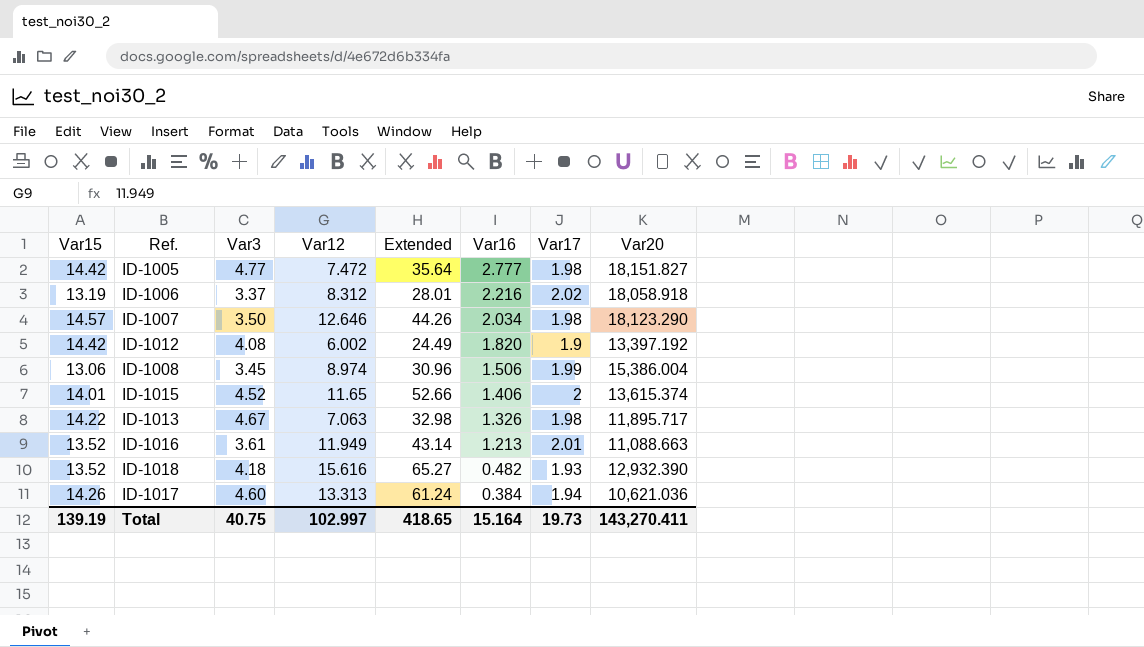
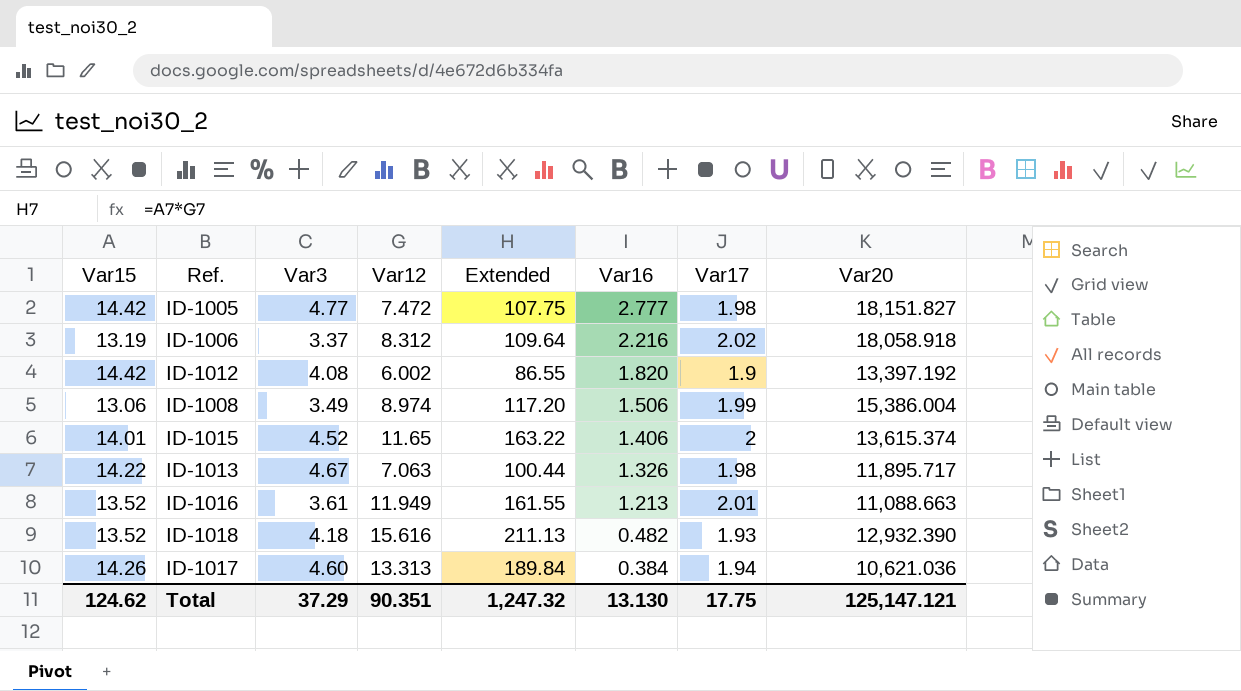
column Extended | formula: [Var3] * [Var12] -> [Var15] * [Var12]
row ID-1007: 14.57 | 3.50 | 12.646 | 44.26 | 2.034 | 1.98 | 18,123.290 -> none
ID-1008 | Var3: 3.45 -> 3.49
Total | Var15: 139.19 -> 124.62
Total | Var3: 40.75 -> 37.29
Total | Var12: 102.997 -> 90.351
Total | Extended: 418.65 -> 1,247.32
Total | Var16: 15.164 -> 13.130
Total | Var17: 19.73 -> 17.75
Total | Var20: 143,270.411 -> 125,147.121

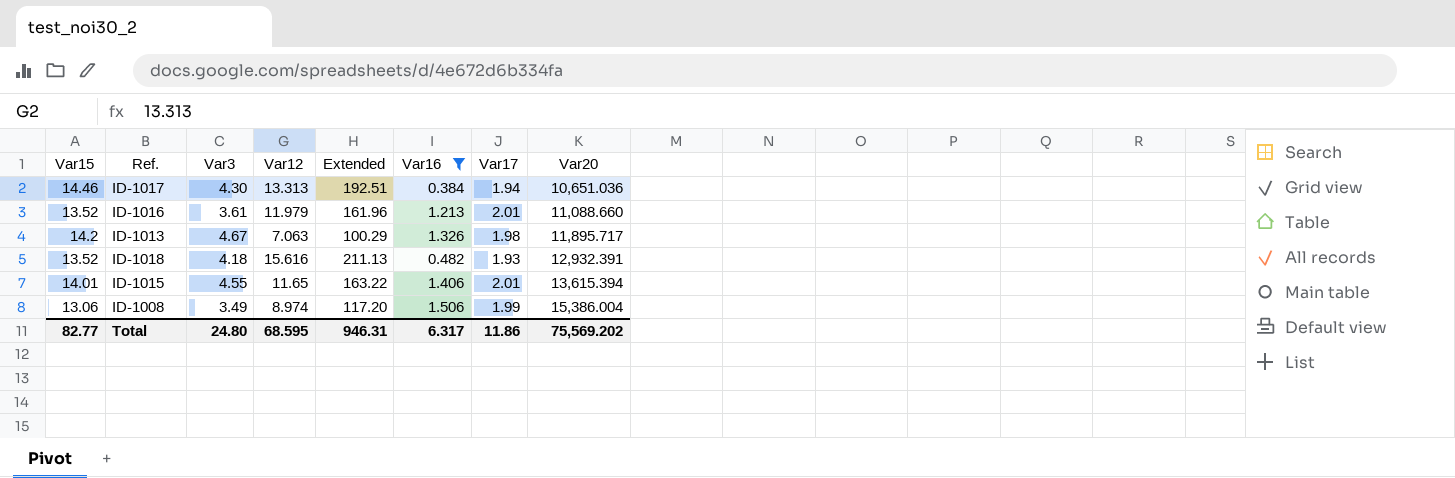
filter: none -> Var16 <= 1.506
row order: Var16 descending -> Var20 ascending
ID-1017 | Var15: 14.26 -> 14.46
ID-1017 | Var3: 4.60 -> 4.30
ID-1017 | Extended: 189.84 -> 192.51
ID-1017 | Var20: 10,621.036 -> 10,651.036
ID-1016 | Var12: 11.949 -> 11.979
ID-1016 | Extended: 161.55 -> 161.96
ID-1016 | Var20: 11,088.663 -> 11,088.660
ID-1013 | Var15: 14.22 -> 14.2
ID-1013 | Extended: 100.44 -> 100.29
ID-1018 | Var20: 12,932.390 -> 12,932.391
ID-1015 | Var3: 4.52 -> 4.55
ID-1015 | Var17: 2 -> 2.01
ID-1015 | Var20: 13,615.374 -> 13,615.394
Total | Var15: 124.62 -> 82.77
Total | Var3: 37.29 -> 24.80
Total | Var12: 90.351 -> 68.595
Total | Extended: 1,247.32 -> 946.31
Total | Var16: 13.130 -> 6.317
Total | Var17: 17.75 -> 11.86
Total | Var20: 125,147.121 -> 75,569.202

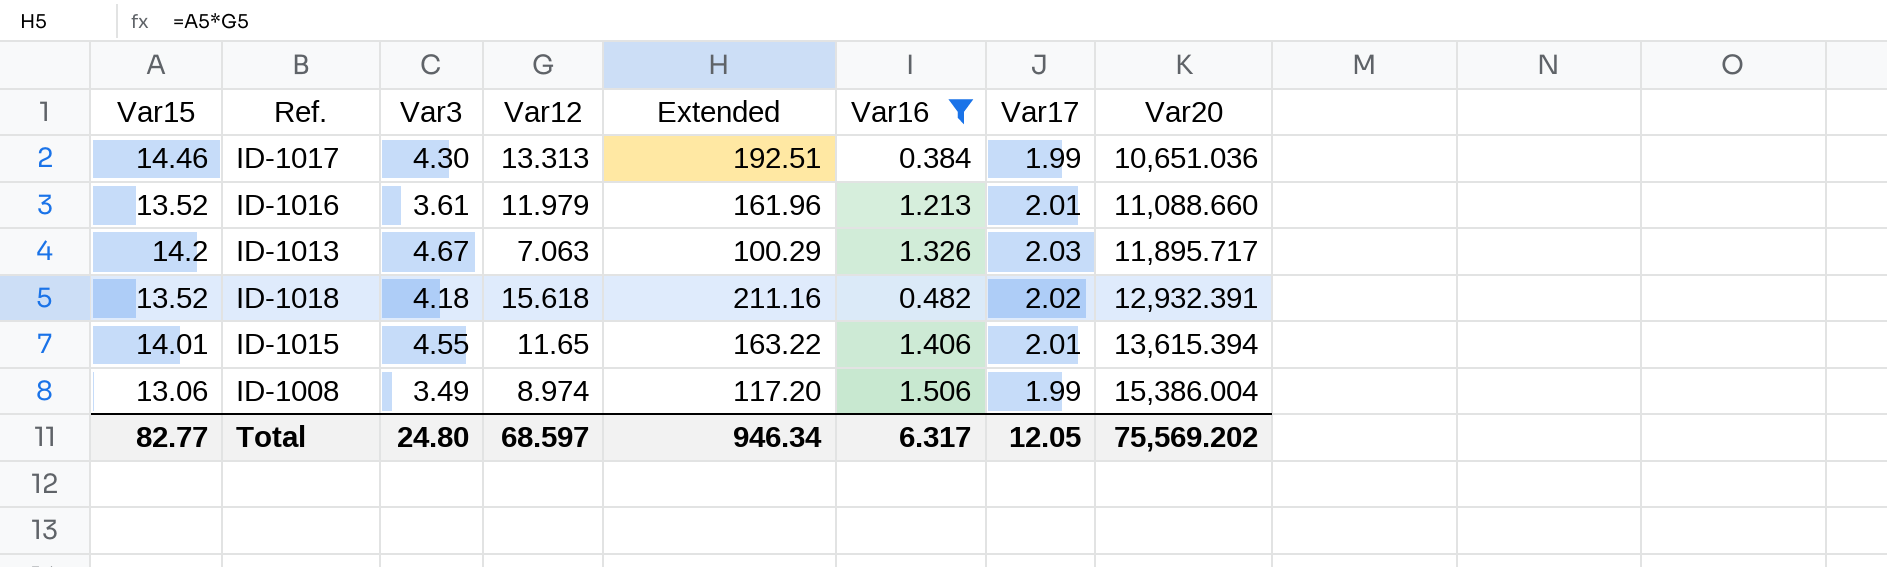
ID-1017 | Var17: 1.94 -> 1.99
ID-1013 | Var17: 1.98 -> 2.03
ID-1018 | Var12: 15.616 -> 15.618
ID-1018 | Extended: 211.13 -> 211.16
ID-1018 | Var17: 1.93 -> 2.02
Total | Var12: 68.595 -> 68.597
Total | Extended: 946.31 -> 946.34
Total | Var17: 11.86 -> 12.05

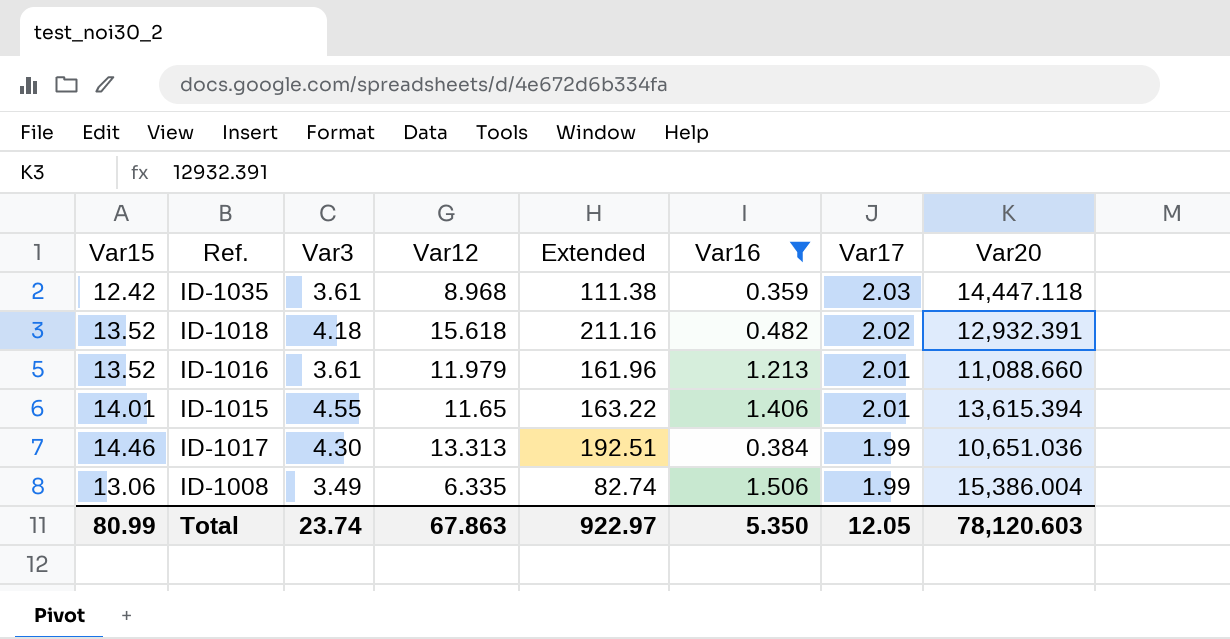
row order: Var20 ascending -> Var17 descending
row ID-1013: 14.2 | 4.67 | 7.063 | 100.29 | 1.326 | 2.03 | 11,895.717 -> none
row ID-1035: none -> 12.42 | 3.61 | 8.968 | 111.38 | 0.359 | 2.03 | 14,447.118
ID-1008 | Var12: 8.974 -> 6.335
ID-1008 | Extended: 117.20 -> 82.74
Total | Var15: 82.77 -> 80.99
Total | Var3: 24.80 -> 23.74
Total | Var12: 68.597 -> 67.863
Total | Extended: 946.34 -> 922.97
Total | Var16: 6.317 -> 5.350
Total | Var20: 75,569.202 -> 78,120.603

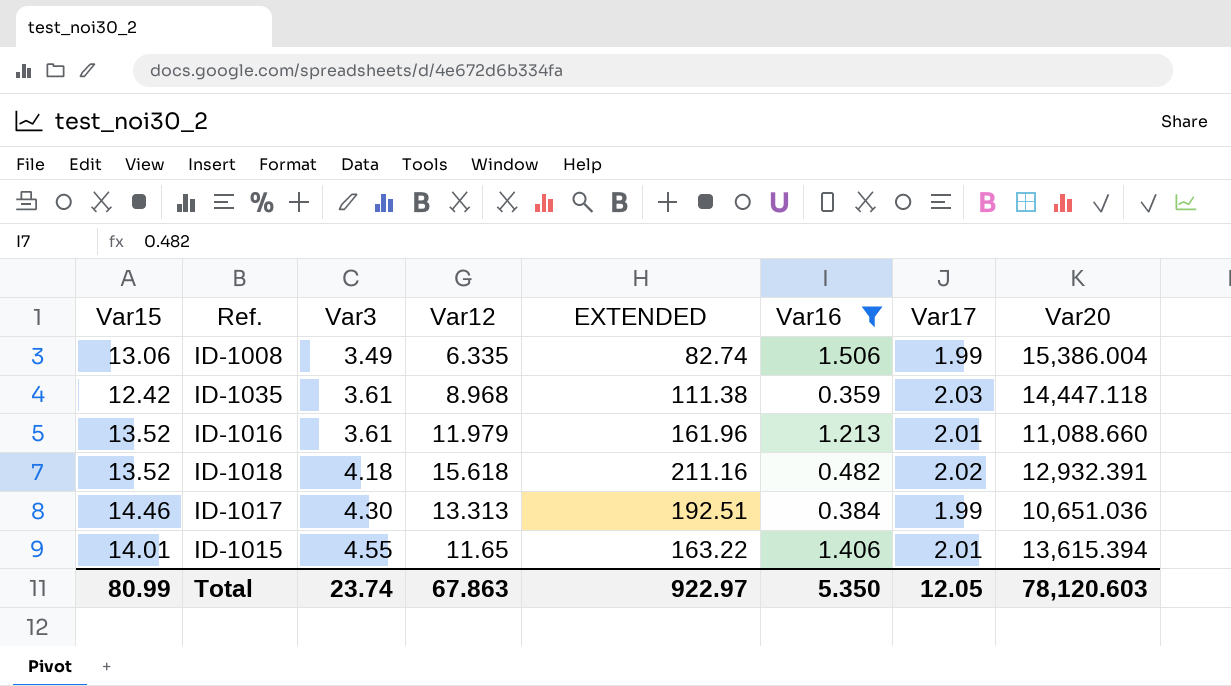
row order: Var17 descending -> Var3 ascending
column name: Extended -> EXTENDED

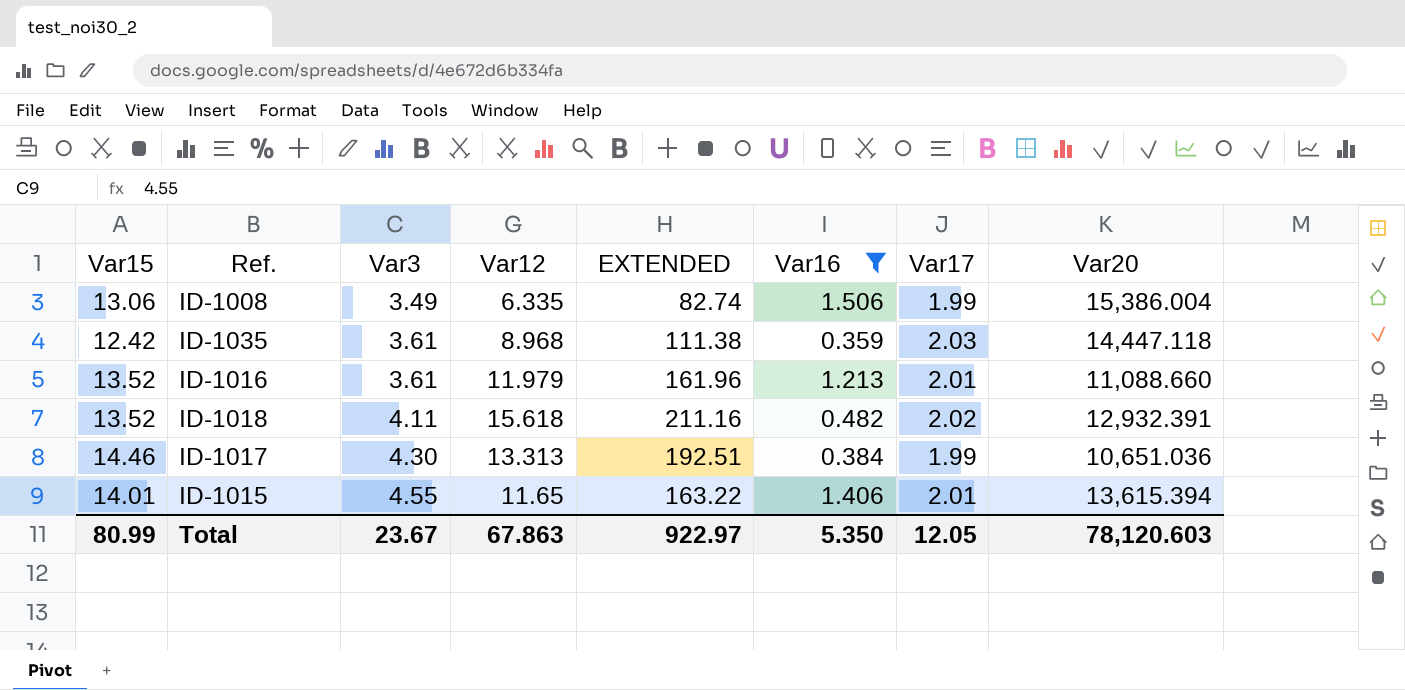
ID-1018 | Var3: 4.18 -> 4.11
Total | Var3: 23.74 -> 23.67

